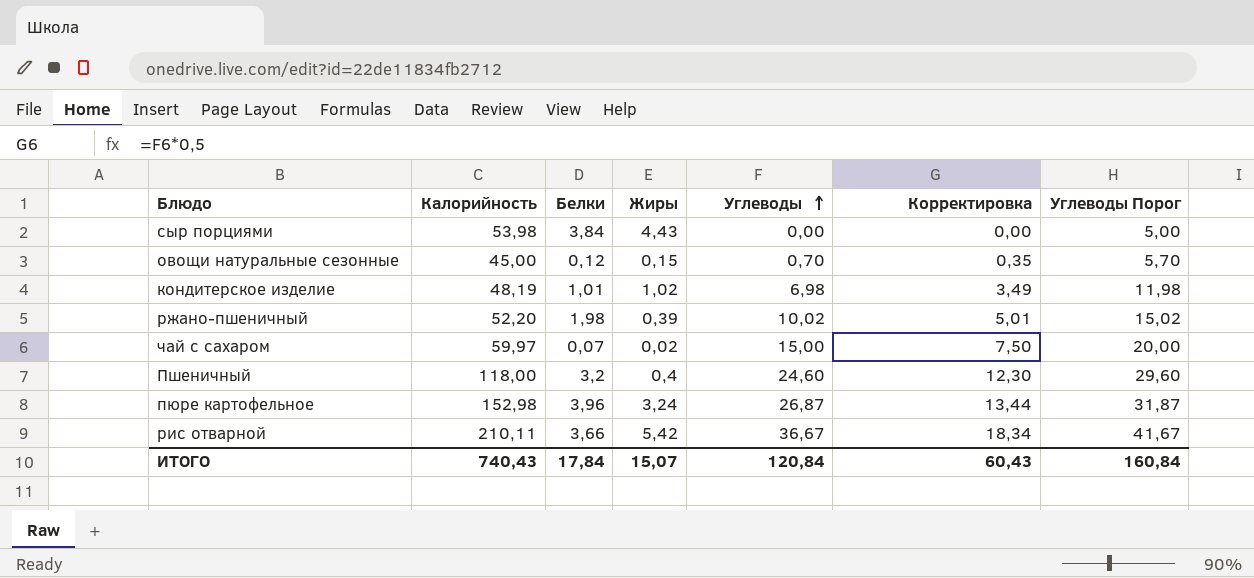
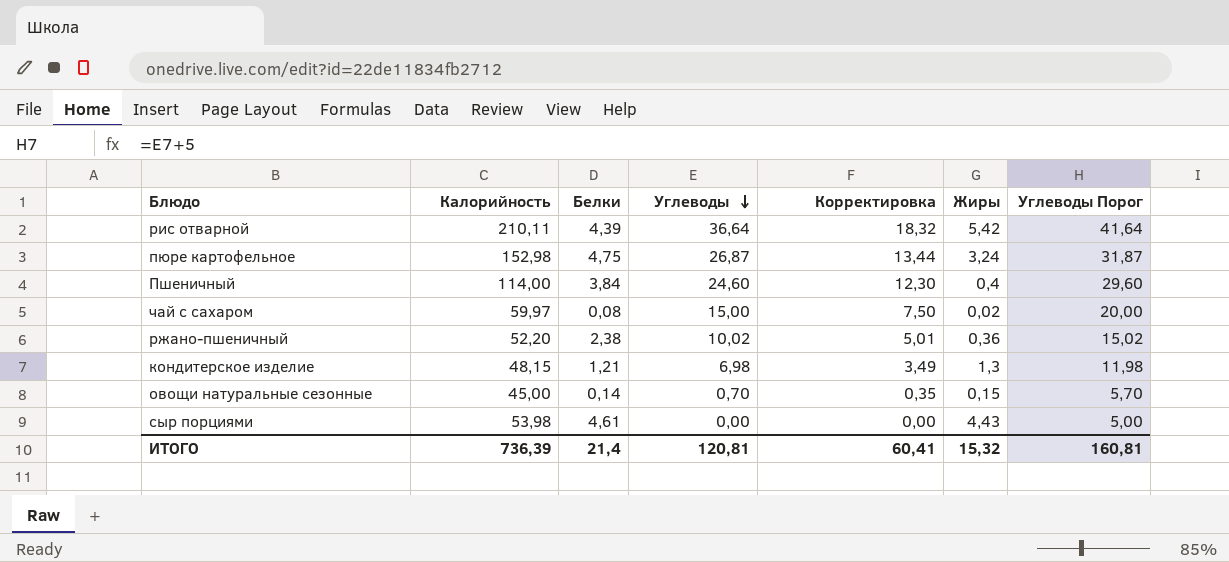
row order: Углеводы ascending -> Углеводы descending
column Жиры | position: 4 -> 6
рис отварной | Белки: 3,66 -> 4,39
рис отварной | Углеводы: 36,67 -> 36,64
рис отварной | Корректировка: 18,34 -> 18,32
рис отварной | Углеводы Порог: 41,67 -> 41,64
пюре картофельное | Белки: 3,96 -> 4,75
Пшеничный | Калорийность: 118,00 -> 114,00
Пшеничный | Белки: 3,2 -> 3,84
чай с сахаром | Белки: 0,07 -> 0,08
ржано-пшеничный | Белки: 1,98 -> 2,38
ржано-пшеничный | Жиры: 0,39 -> 0,36
кондитерское изделие | Калорийность: 48,19 -> 48,15
кондитерское изделие | Белки: 1,01 -> 1,21
кондитерское изделие | Жиры: 1,02 -> 1,3
овощи натуральные сезонные | Белки: 0,12 -> 0,14
сыр порциями | Белки: 3,84 -> 4,61
ИТОГО | Калорийность: 740,43 -> 736,39
ИТОГО | Белки: 17,84 -> 21,4
ИТОГО | Углеводы: 120,84 -> 120,81
ИТОГО | Корректировка: 60,43 -> 60,41
ИТОГО | Жиры: 15,07 -> 15,32
ИТОГО | Углеводы Порог: 160,84 -> 160,81

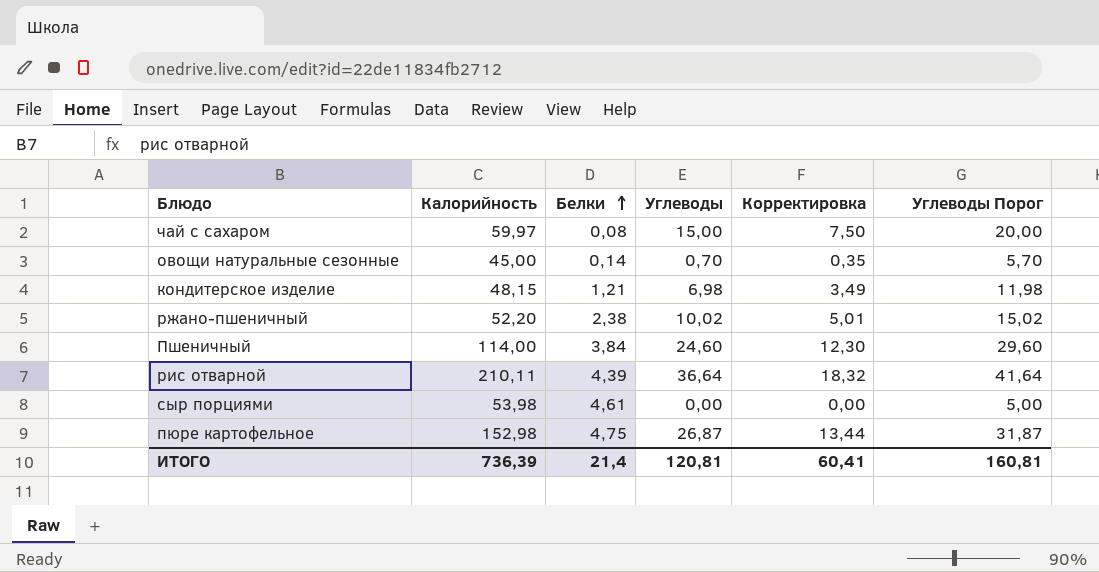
row order: Углеводы descending -> Белки ascending
column Жиры | position: 6 -> none

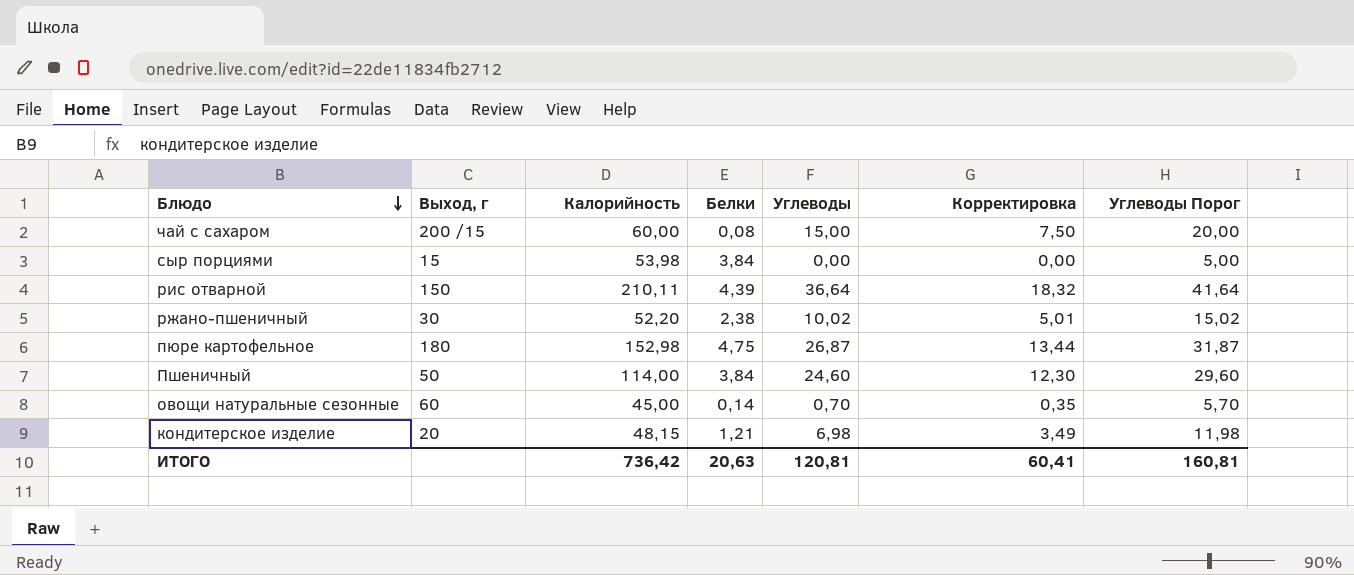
row order: Белки ascending -> Блюдо descending
column Выход, г | position: none -> 2
чай с сахаром | Калорийность: 59,97 -> 60,00
сыр порциями | Белки: 4,61 -> 3,84
ИТОГО | Калорийность: 736,39 -> 736,42
ИТОГО | Белки: 21,4 -> 20,63

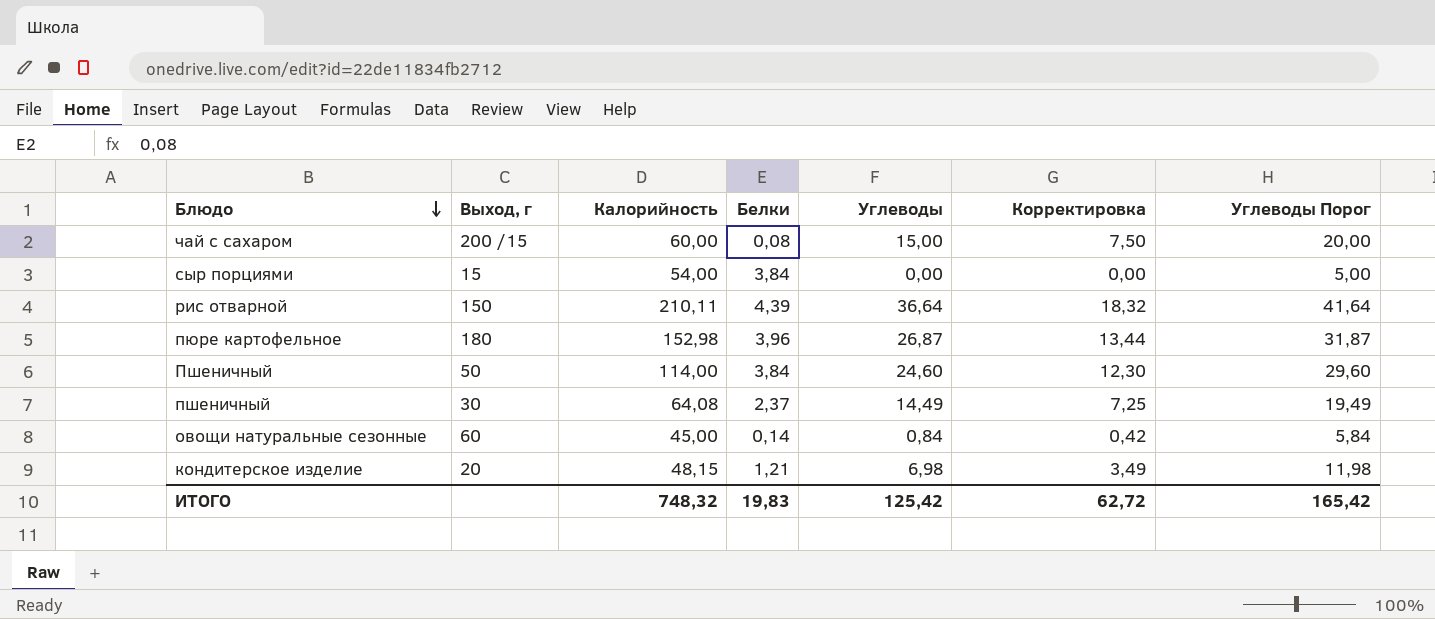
row ржано-пшеничный: 30 | 52,20 | 2,38 | 10,02 | 5,01 | 15,02 -> none
сыр порциями | Калорийность: 53,98 -> 54,00
пюре картофельное | Белки: 4,75 -> 3,96
row пшеничный: none -> 30 | 64,08 | 2,37 | 14,49 | 7,25 | 19,49
овощи натуральные сезонные | Углеводы: 0,70 -> 0,84
овощи натуральные сезонные | Корректировка: 0,35 -> 0,42
овощи натуральные сезонные | Углеводы Порог: 5,70 -> 5,84
ИТОГО | Калорийность: 736,42 -> 748,32
ИТОГО | Белки: 20,63 -> 19,83
ИТОГО | Углеводы: 120,81 -> 125,42
ИТОГО | Корректировка: 60,41 -> 62,72
ИТОГО | Углеводы Порог: 160,81 -> 165,42

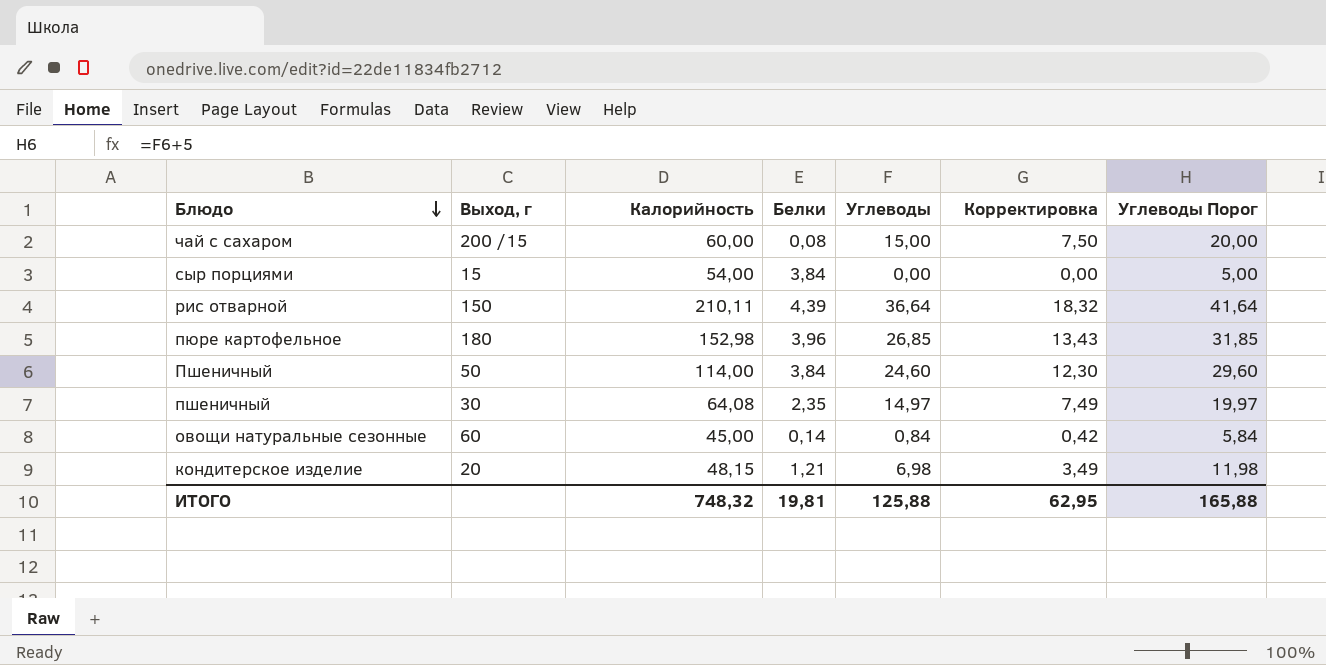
пюре картофельное | Углеводы: 26,87 -> 26,85
пюре картофельное | Корректировка: 13,44 -> 13,43
пюре картофельное | Углеводы Порог: 31,87 -> 31,85
пшеничный | Белки: 2,37 -> 2,35
пшеничный | Углеводы: 14,49 -> 14,97
пшеничный | Корректировка: 7,25 -> 7,49
пшеничный | Углеводы Порог: 19,49 -> 19,97
ИТОГО | Белки: 19,83 -> 19,81
ИТОГО | Углеводы: 125,42 -> 125,88
ИТОГО | Корректировка: 62,72 -> 62,95
ИТОГО | Углеводы Порог: 165,42 -> 165,88

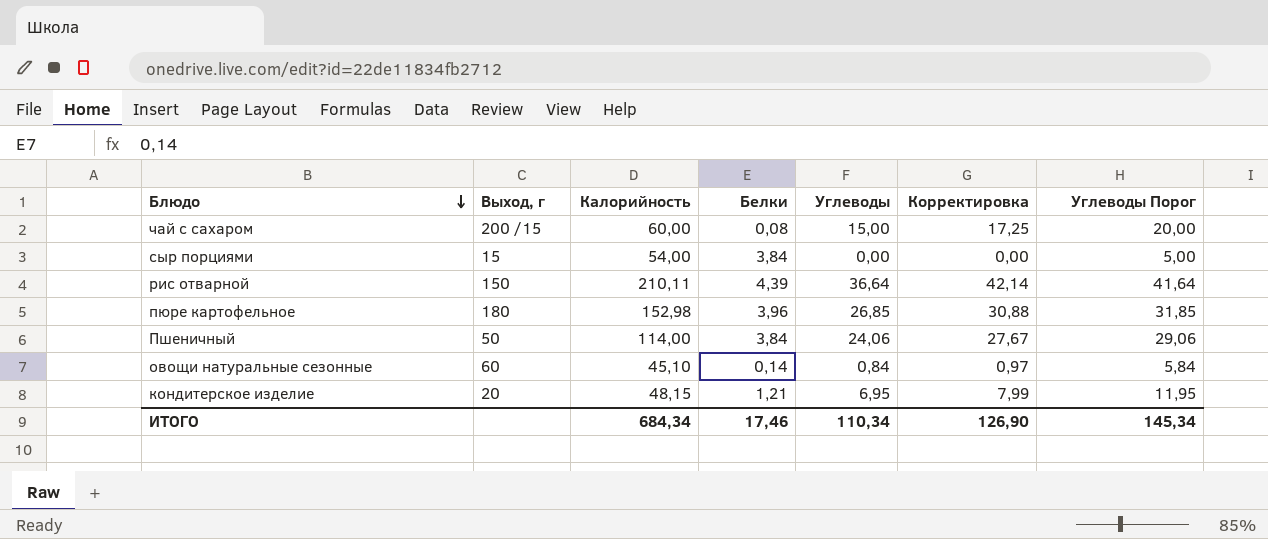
column Корректировка | formula: [Углеводы] * 0,5 -> [Углеводы] * 1,15
row пшеничный: 30 | 64,08 | 2,35 | 14,97 | 7,49 | 19,97 -> none
Пшеничный | Углеводы: 24,60 -> 24,06
Пшеничный | Углеводы Порог: 29,60 -> 29,06
овощи натуральные сезонные | Калорийность: 45,00 -> 45,10
кондитерское изделие | Углеводы: 6,98 -> 6,95
кондитерское изделие | Углеводы Порог: 11,98 -> 11,95
ИТОГО | Калорийность: 748,32 -> 684,34
ИТОГО | Белки: 19,81 -> 17,46
ИТОГО | Углеводы: 125,88 -> 110,34
ИТОГО | Корректировка: 62,95 -> 126,90
ИТОГО | Углеводы Порог: 165,88 -> 145,34

